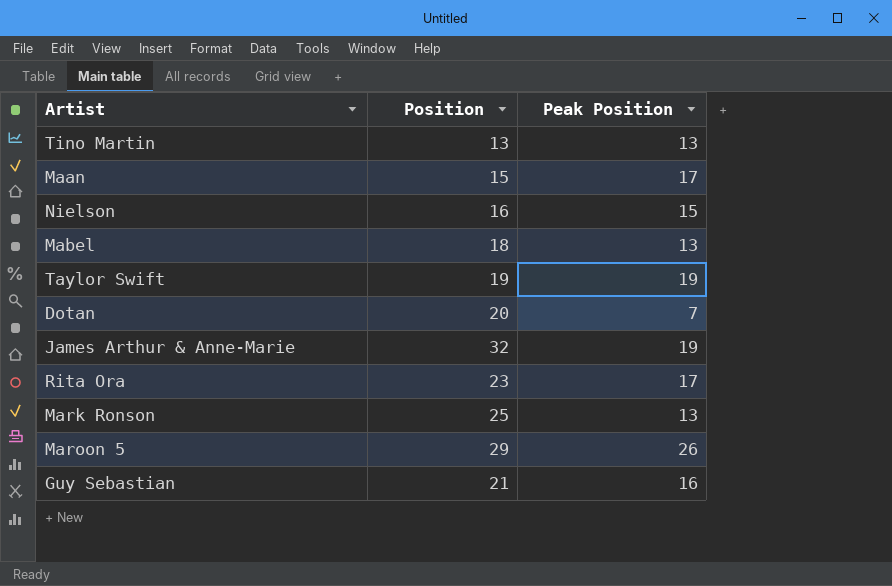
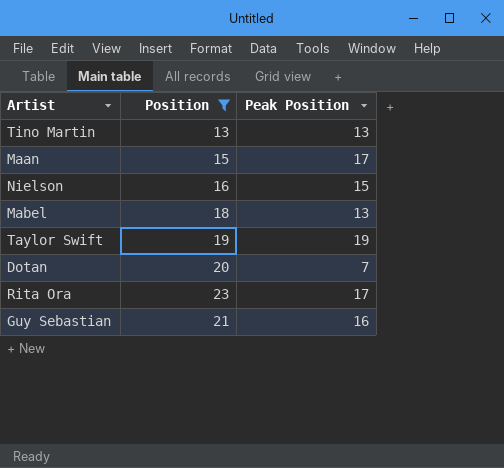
filter: none -> Position <= 23

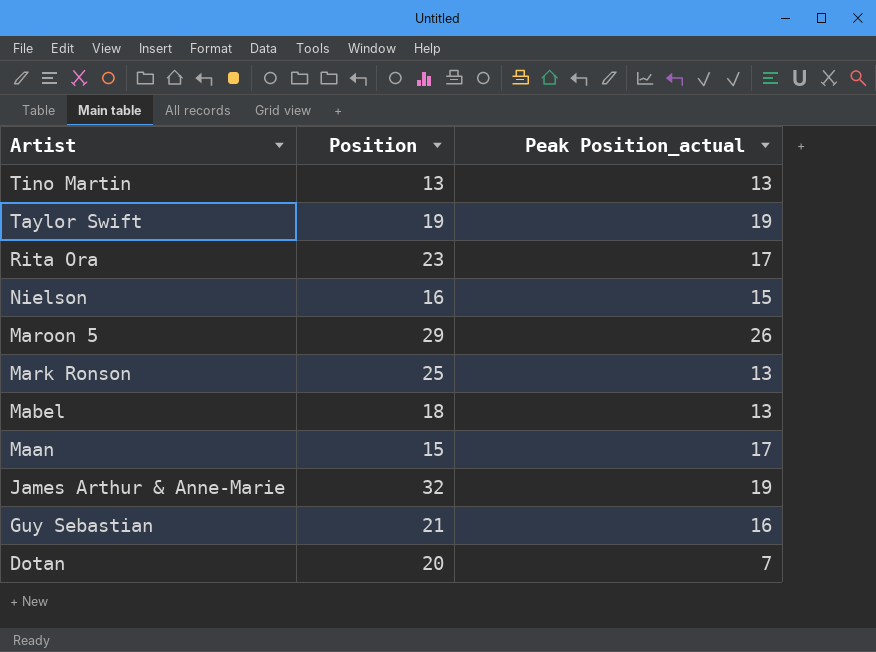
filter: Position <= 23 -> none
row order: none -> Artist descending
column name: Peak Position -> Peak Position_actual

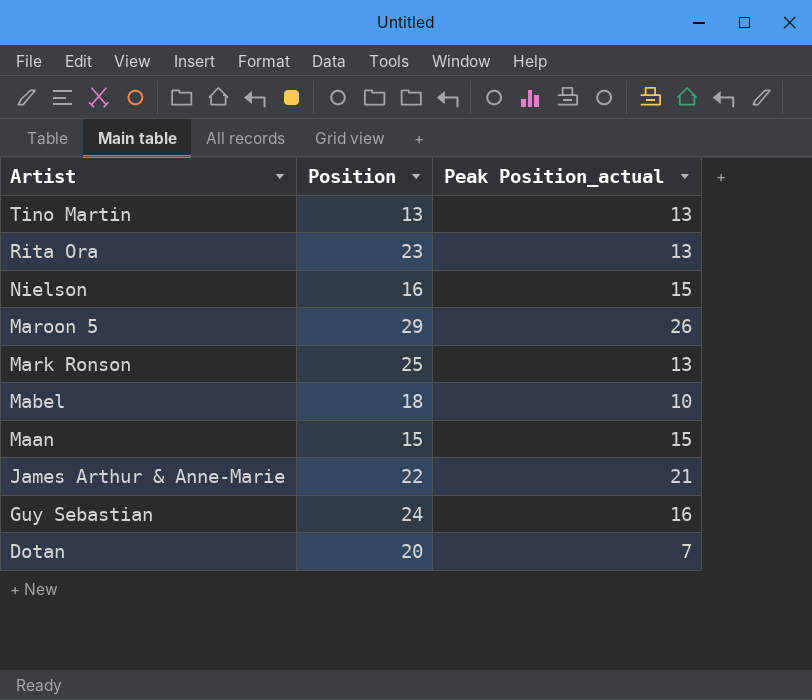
row Taylor Swift: 19 | 19 -> none
Rita Ora | Peak Position_actual: 17 -> 13
Mabel | Peak Position_actual: 13 -> 10
Maan | Peak Position_actual: 17 -> 15
James Arthur & Anne-Marie | Position: 32 -> 22
James Arthur & Anne-Marie | Peak Position_actual: 19 -> 21
Guy Sebastian | Position: 21 -> 24

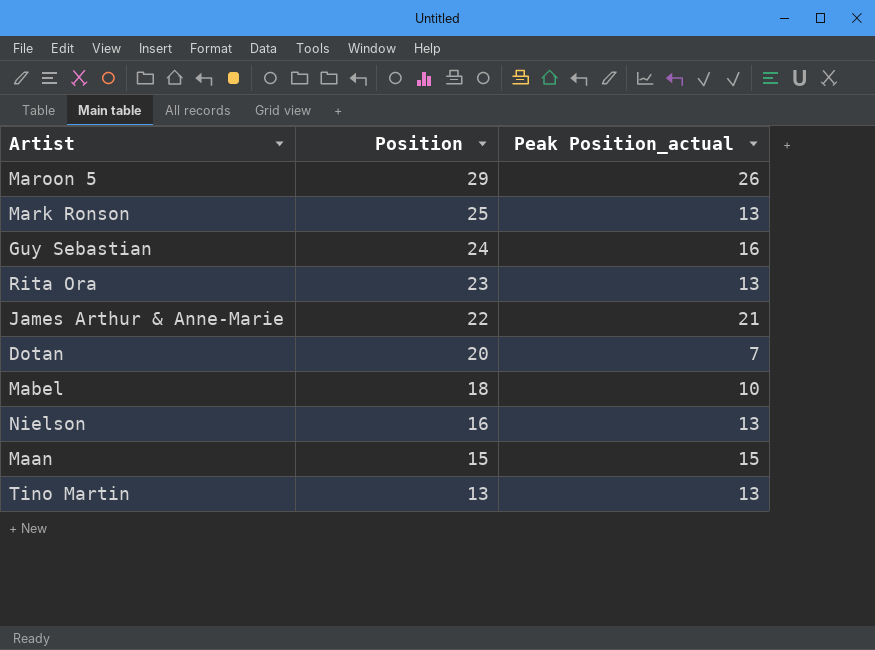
row order: Artist descending -> Position descending
Nielson | Peak Position_actual: 15 -> 13

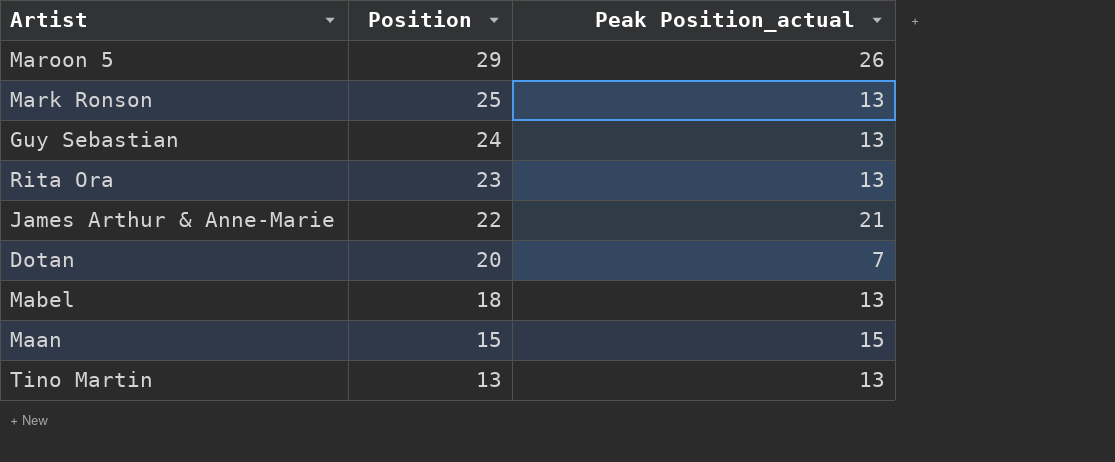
row Nielson: 16 | 13 -> none
Guy Sebastian | Peak Position_actual: 16 -> 13
Mabel | Peak Position_actual: 10 -> 13

